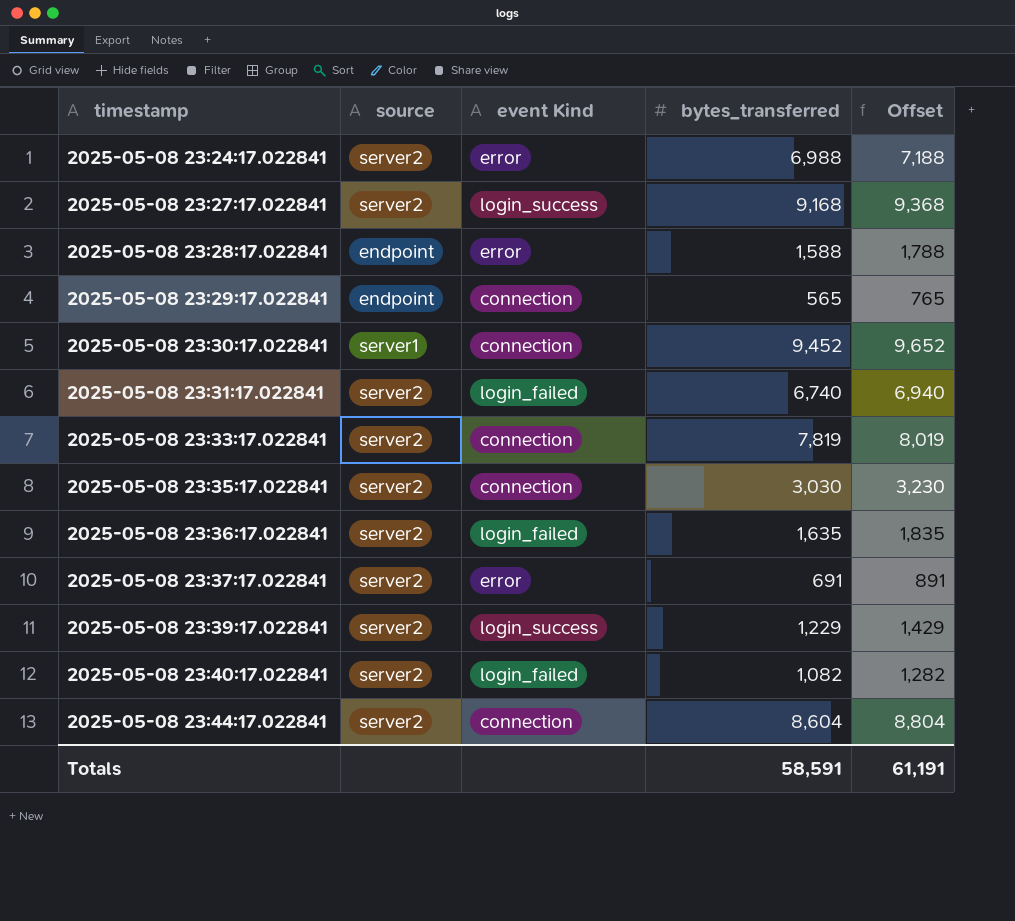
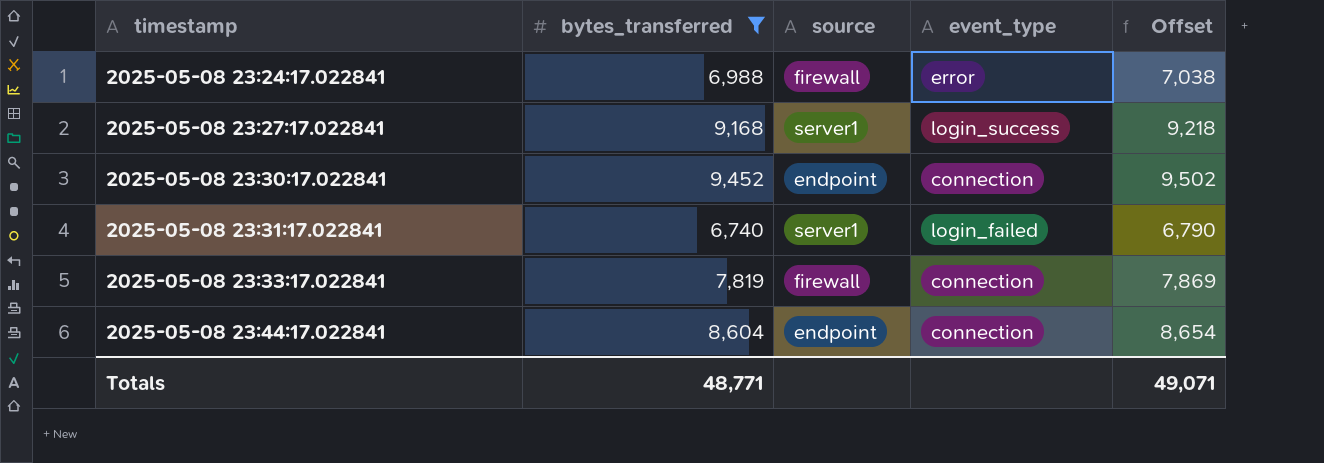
filter: none -> bytes_transferred >= 6,740
column bytes_transferred | position: 4 -> 2
column name: event Kind -> event_type
column Offset | formula: [bytes_transferred] + 200 -> [bytes_transferred] + 50
2025-05-08 23:24:17.022841 | source: server2 -> firewall
2025-05-08 23:27:17.022841 | source: server2 -> server1
2025-05-08 23:30:17.022841 | source: server1 -> endpoint
2025-05-08 23:31:17.022841 | source: server2 -> server1
2025-05-08 23:33:17.022841 | source: server2 -> firewall
2025-05-08 23:44:17.022841 | source: server2 -> endpoint
Totals | bytes_transferred: 58,591 -> 48,771
Totals | Offset: 61,191 -> 49,071

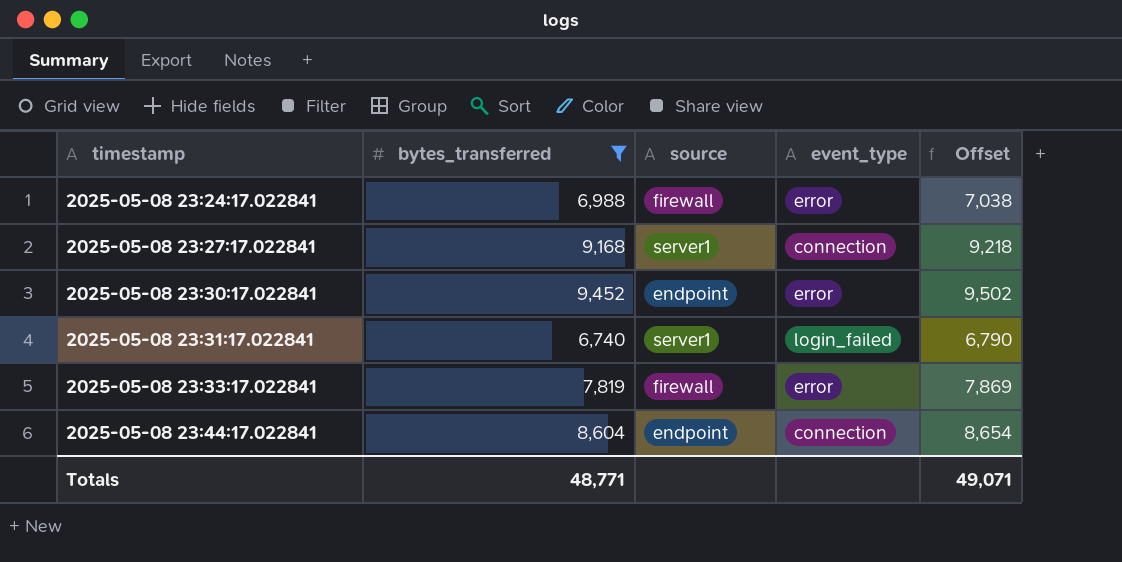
2025-05-08 23:27:17.022841 | event_type: login_success -> connection
2025-05-08 23:30:17.022841 | event_type: connection -> error
2025-05-08 23:33:17.022841 | event_type: connection -> error

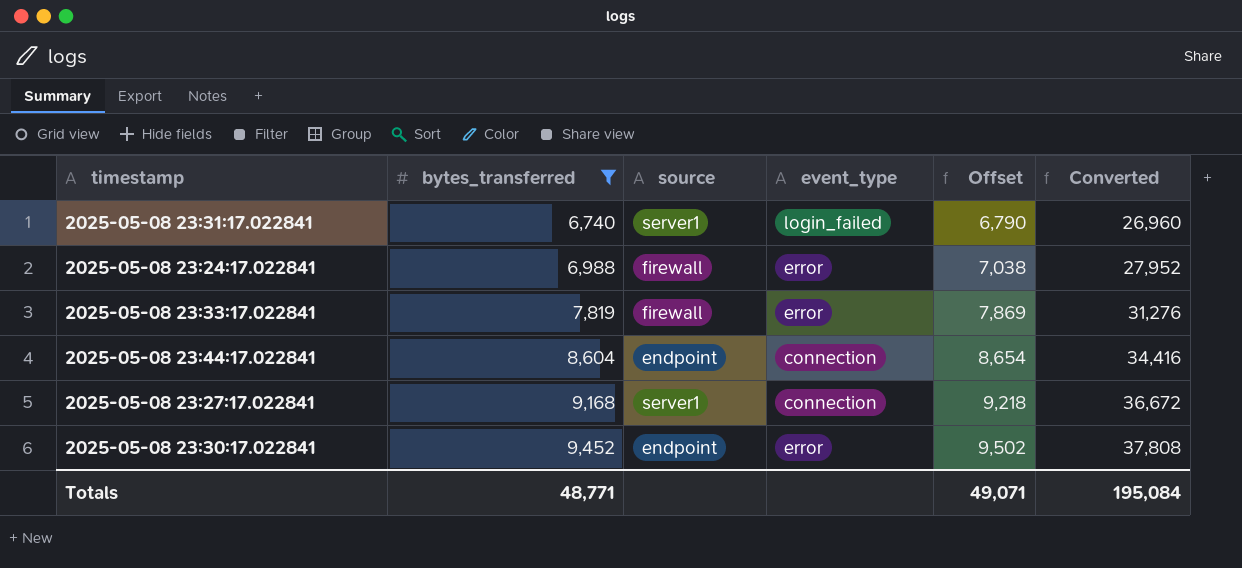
row order: timestamp ascending -> bytes_transferred ascending
column Converted | formula: none -> [bytes_transferred] * 4

